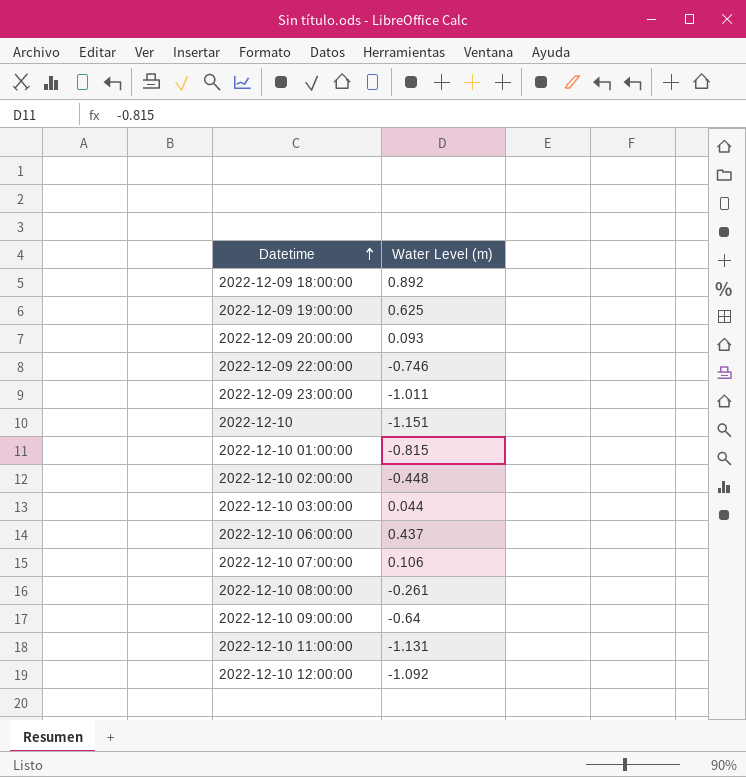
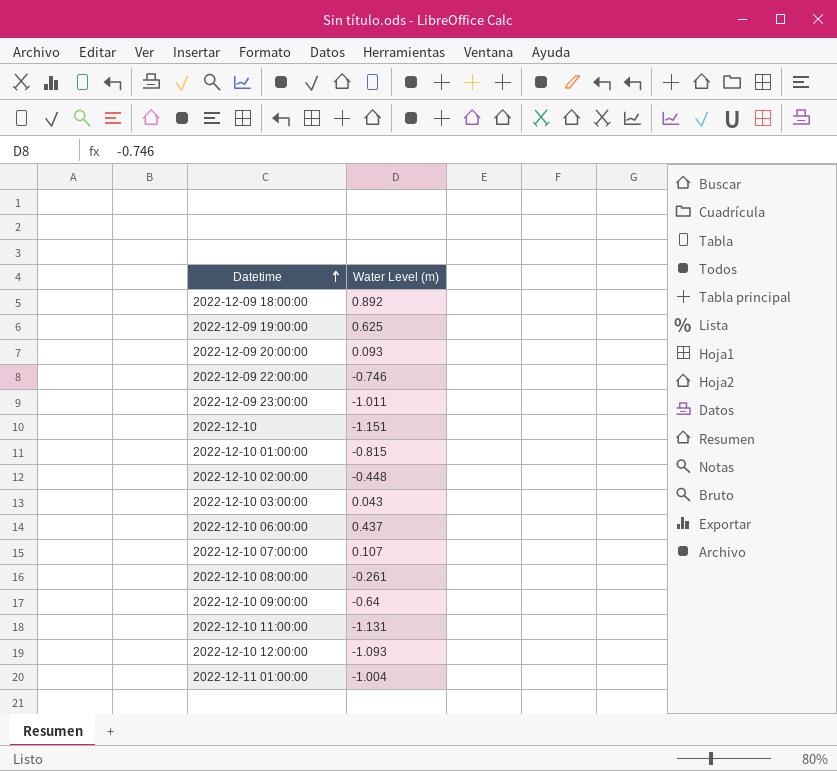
2022-12-10 03:00:00 | Water Level (m): 0.044 -> 0.043
2022-12-10 07:00:00 | Water Level (m): 0.106 -> 0.107
2022-12-10 12:00:00 | Water Level (m): -1.092 -> -1.093
row 2022-12-11 01:00:00: none -> -1.004

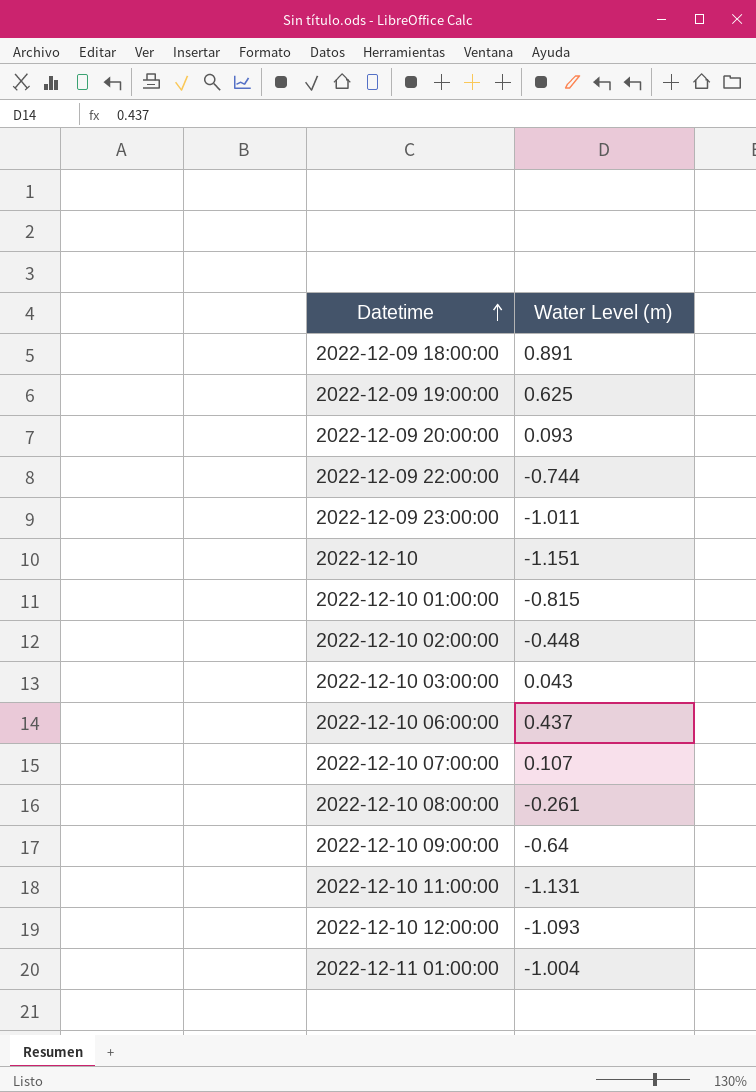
2022-12-09 18:00:00 | Water Level (m): 0.892 -> 0.891
2022-12-09 22:00:00 | Water Level (m): -0.746 -> -0.744

